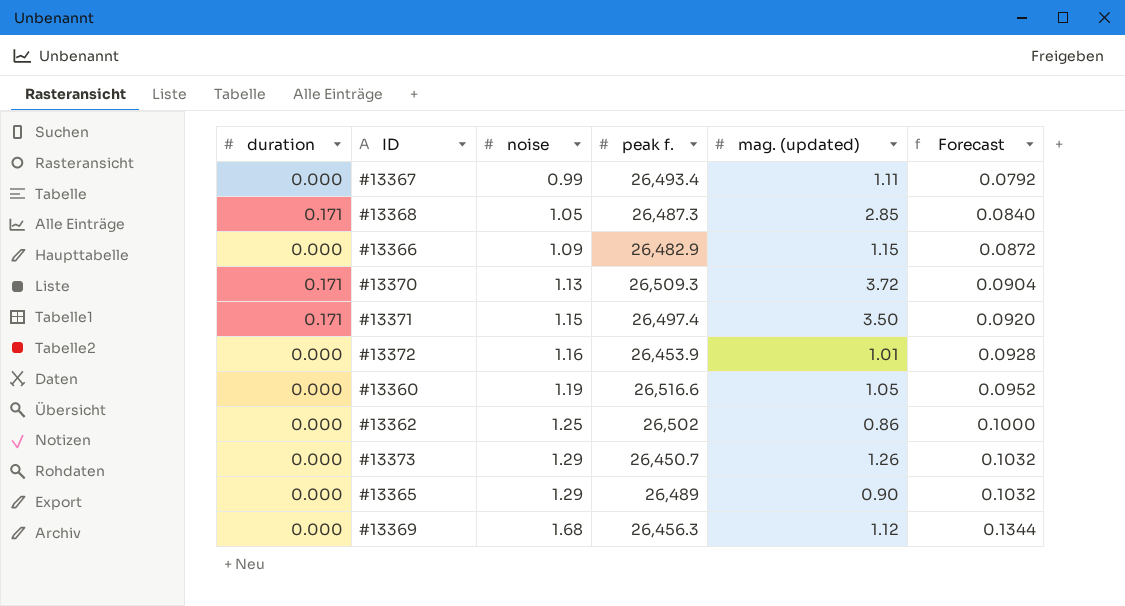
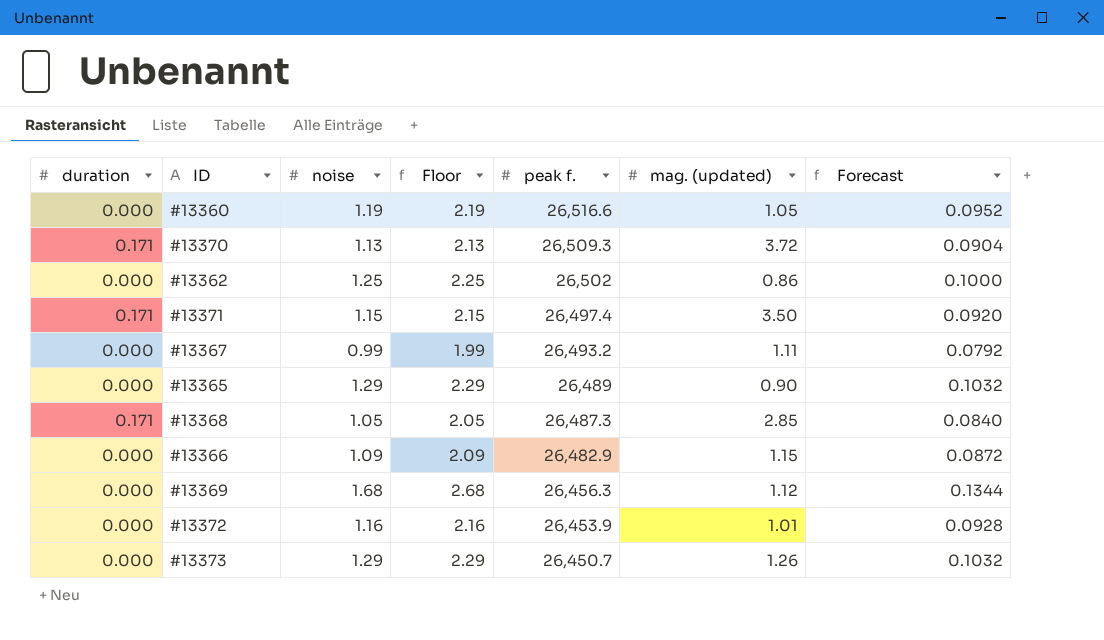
row order: noise ascending -> peak f. descending
column Floor | formula: none -> [noise] + 1
#13367 | peak f.: 26,493.4 -> 26,493.2

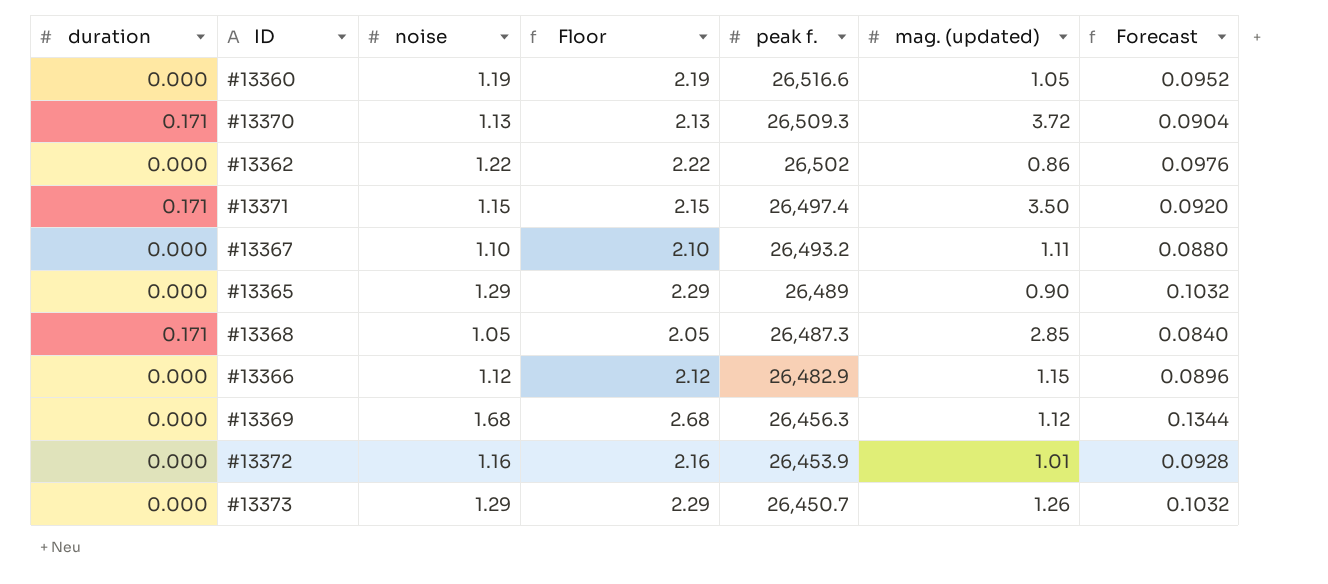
#13362 | noise: 1.25 -> 1.22
#13362 | Floor: 2.25 -> 2.22
#13362 | Forecast: 0.1000 -> 0.0976
#13367 | noise: 0.99 -> 1.10
#13367 | Floor: 1.99 -> 2.10
#13367 | Forecast: 0.0792 -> 0.0880
#13366 | noise: 1.09 -> 1.12
#13366 | Floor: 2.09 -> 2.12
#13366 | Forecast: 0.0872 -> 0.0896

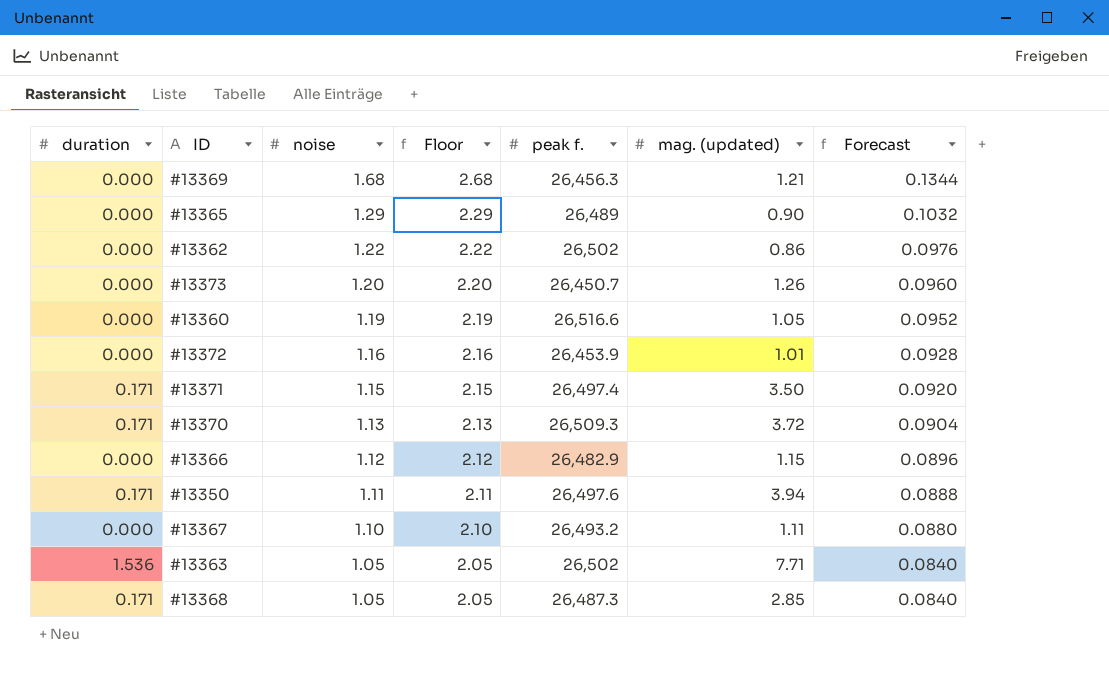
row order: peak f. descending -> noise descending
#13369 | mag. (updated): 1.12 -> 1.21
#13373 | noise: 1.29 -> 1.20
#13373 | Floor: 2.29 -> 2.20
#13373 | Forecast: 0.1032 -> 0.0960
row #13350: none -> 0.171 | 1.11 | 2.11 | 26,497.6 | 3.94 | 0.0888
row #13363: none -> 1.536 | 1.05 | 2.05 | 26,502 | 7.71 | 0.0840

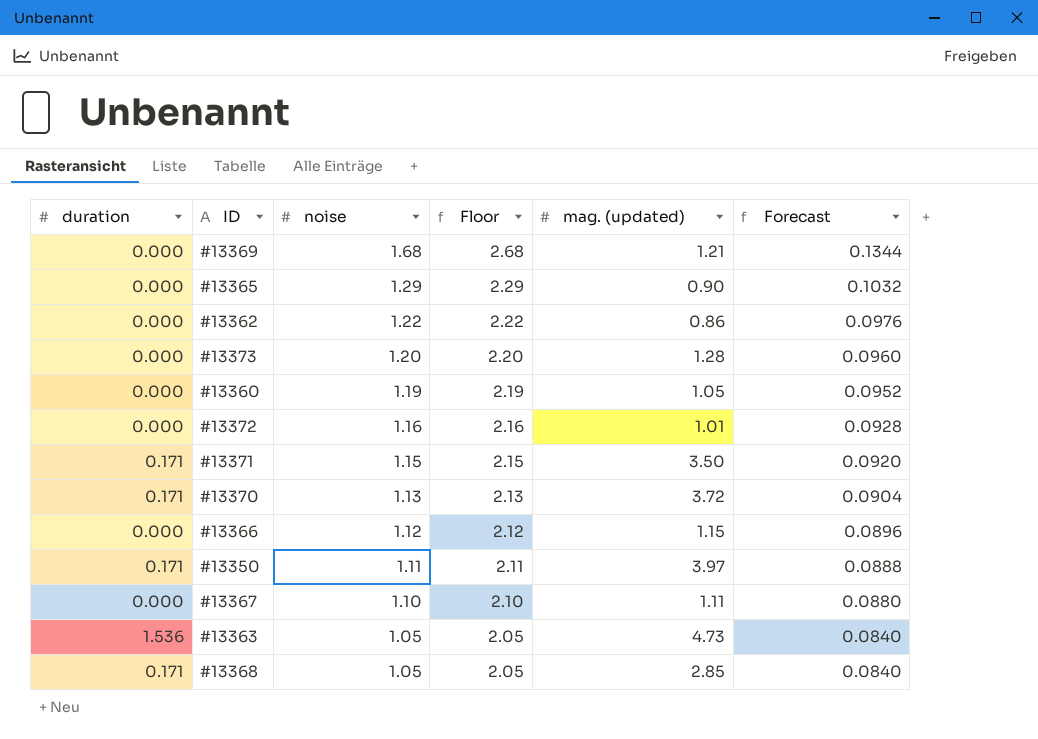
column peak f. | position: 5 -> none
#13373 | mag. (updated): 1.26 -> 1.28
#13350 | mag. (updated): 3.94 -> 3.97
#13363 | mag. (updated): 7.71 -> 4.73

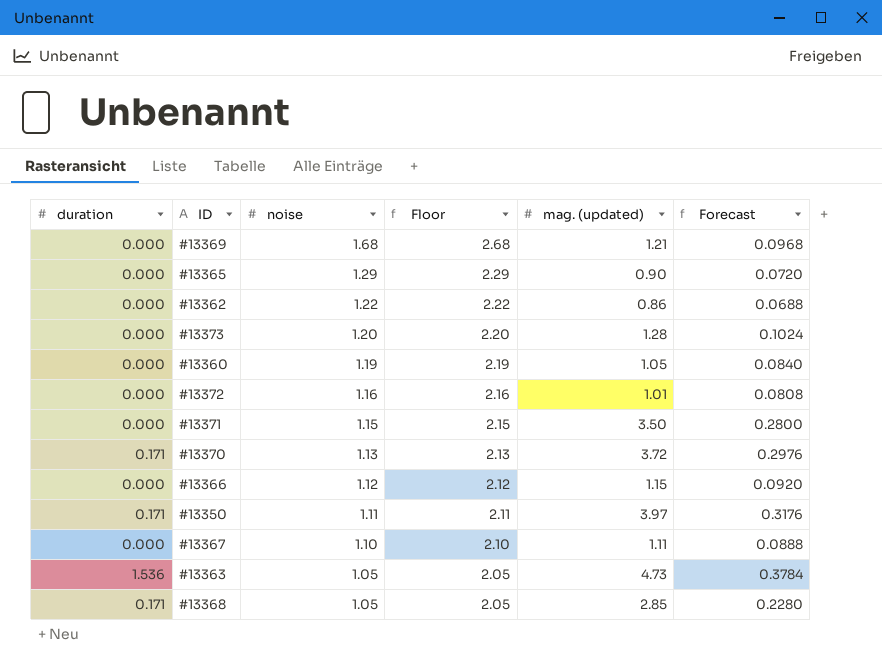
column Forecast | formula: [noise] * 0.08 -> [mag. (updated)] * 0.08
#13371 | duration: 0.171 -> 0.000

